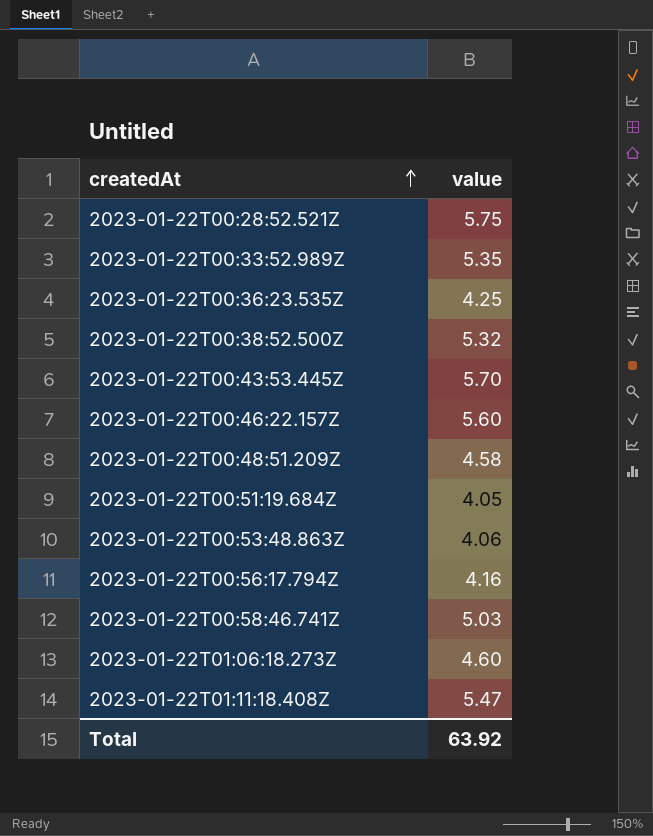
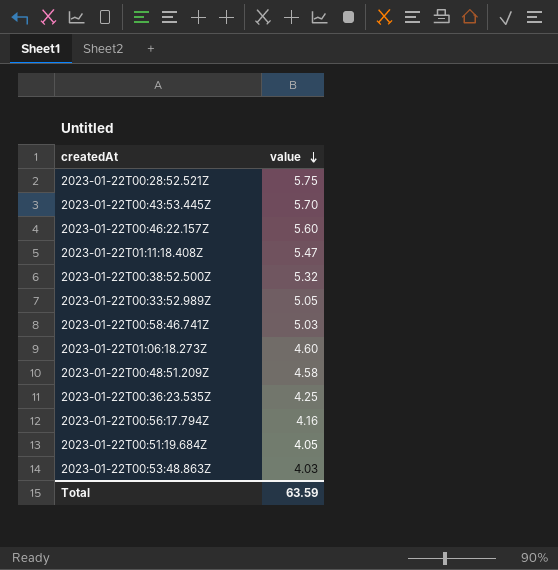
row order: createdAt ascending -> value descending
2023-01-22T00:33:52.989Z | value: 5.35 -> 5.05
2023-01-22T00:53:48.863Z | value: 4.06 -> 4.03
Total | value: 63.92 -> 63.59

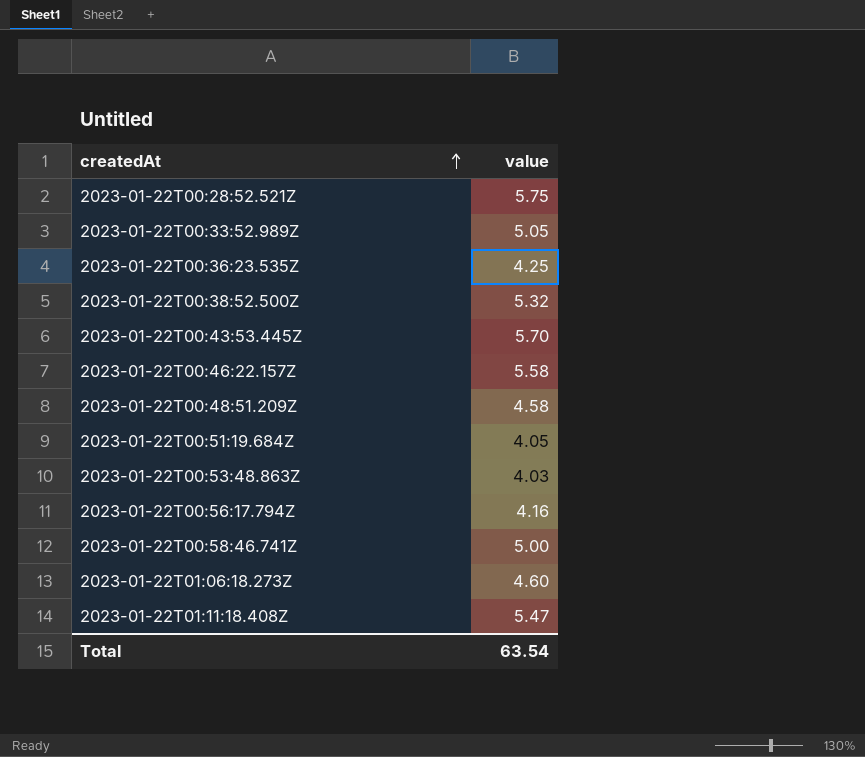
row order: value descending -> createdAt ascending
2023-01-22T00:46:22.157Z | value: 5.60 -> 5.58
2023-01-22T00:58:46.741Z | value: 5.03 -> 5.00
Total | value: 63.59 -> 63.54

